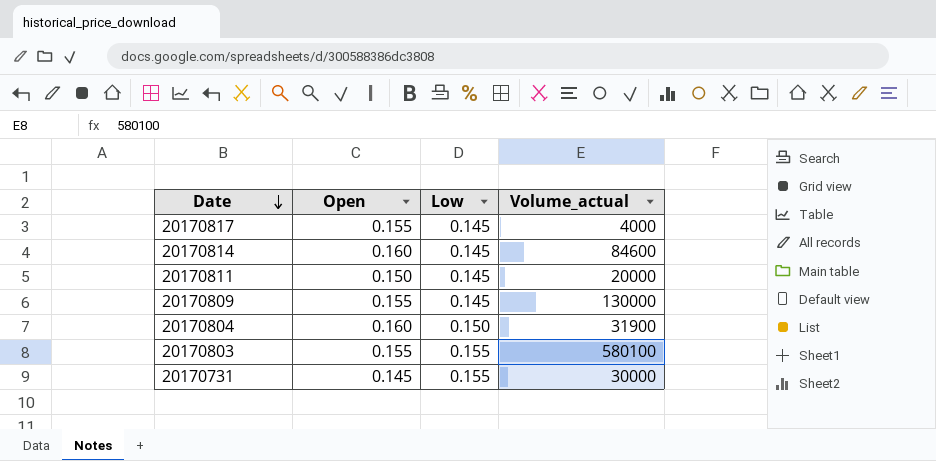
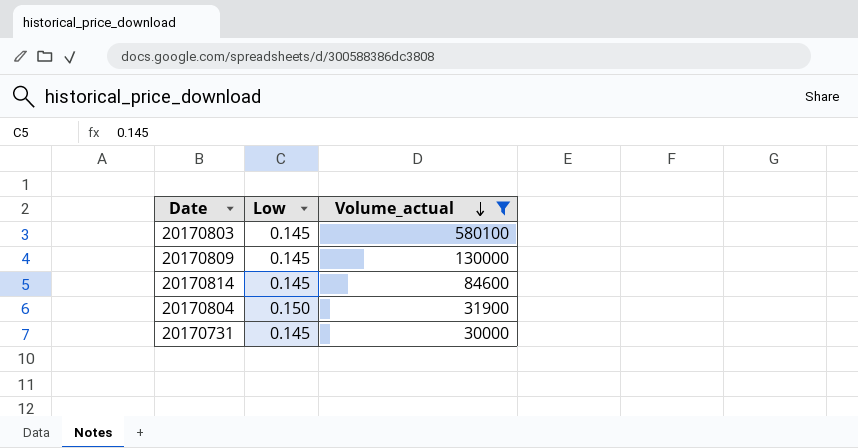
filter: none -> Volume_actual >= 30000
row order: Date descending -> Volume_actual descending
column Open | position: 2 -> none
20170803 | Low: 0.155 -> 0.145
20170731 | Low: 0.155 -> 0.145

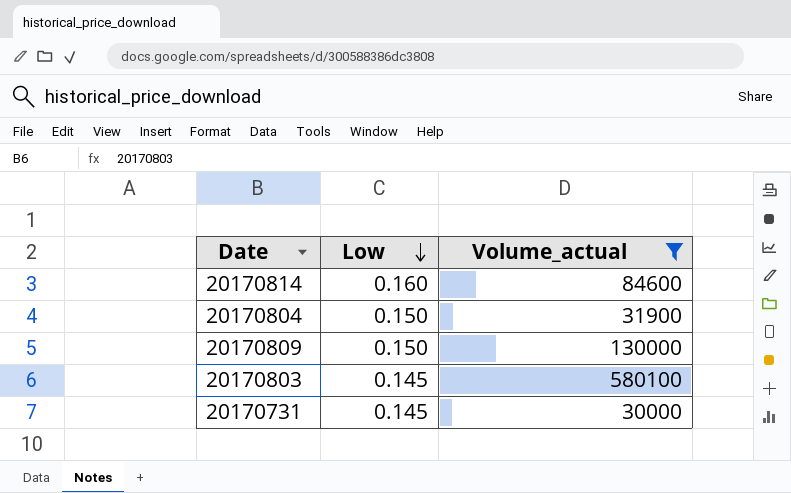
row order: Volume_actual descending -> Low descending
20170814 | Low: 0.145 -> 0.160
20170809 | Low: 0.145 -> 0.150

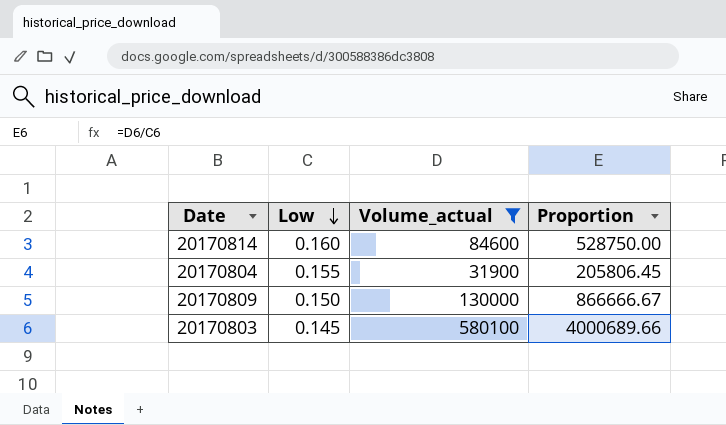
column Proportion | formula: none -> [Volume_actual] / [Low]
row 20170731: 0.145 | 30000 -> none
20170804 | Low: 0.150 -> 0.155

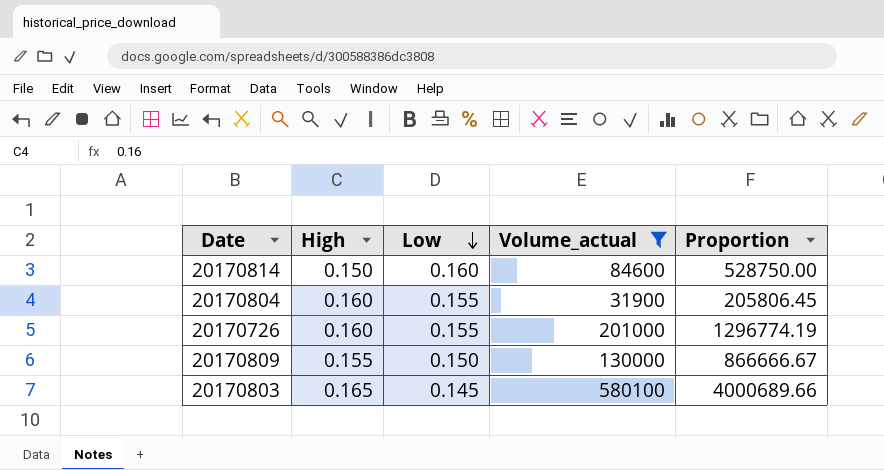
column High | position: none -> 2
row 20170726: none -> 0.160 | 0.155 | 201000 | 1296774.19

